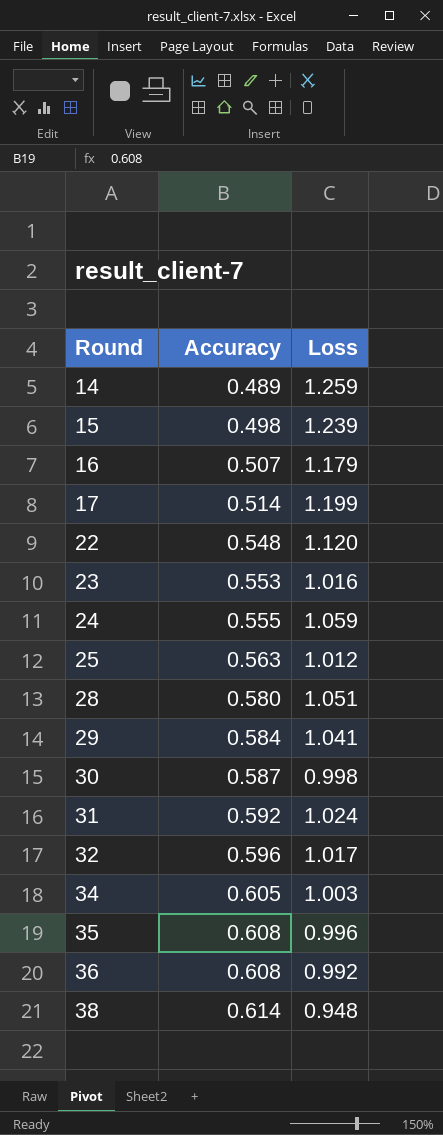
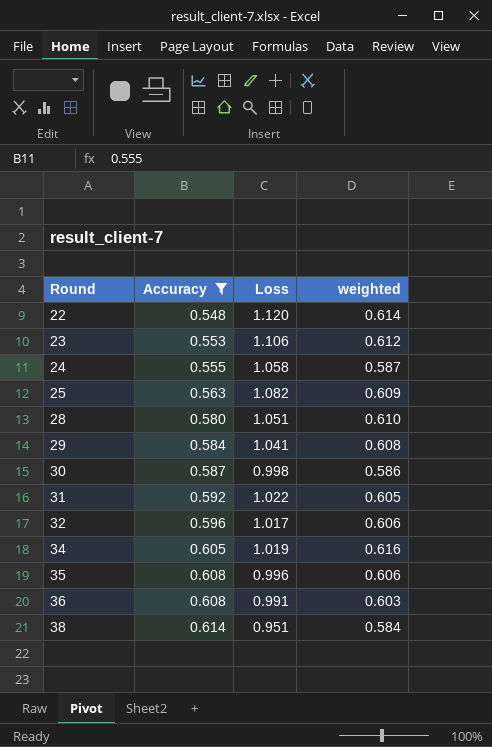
filter: none -> Accuracy >= 0.548
column weighted | formula: none -> [Accuracy] * [Loss]
23 | Loss: 1.016 -> 1.106
24 | Loss: 1.059 -> 1.058
25 | Loss: 1.012 -> 1.082
31 | Loss: 1.024 -> 1.022
34 | Loss: 1.003 -> 1.019
36 | Loss: 0.992 -> 0.991
38 | Loss: 0.948 -> 0.951

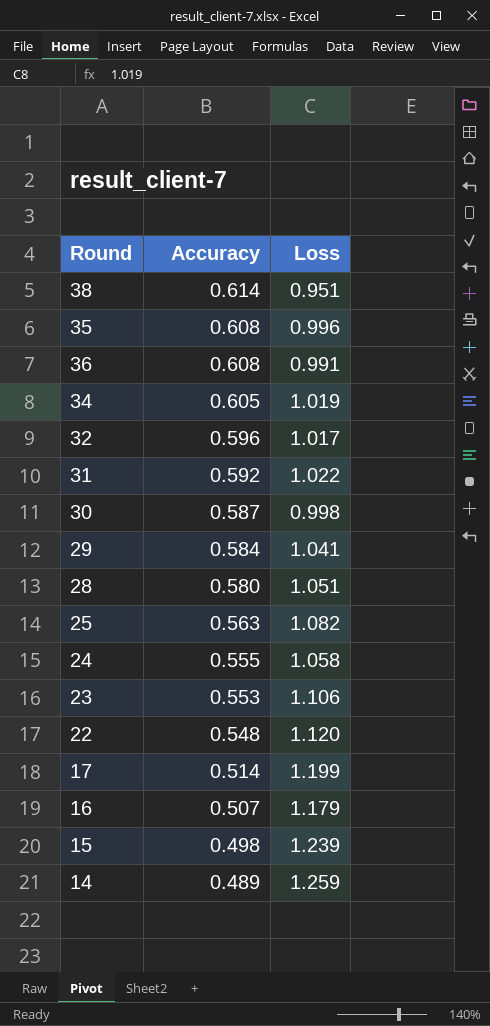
filter: Accuracy >= 0.548 -> none
row order: Round ascending -> Accuracy descending
column weighted | formula: [Accuracy] * [Loss] -> none

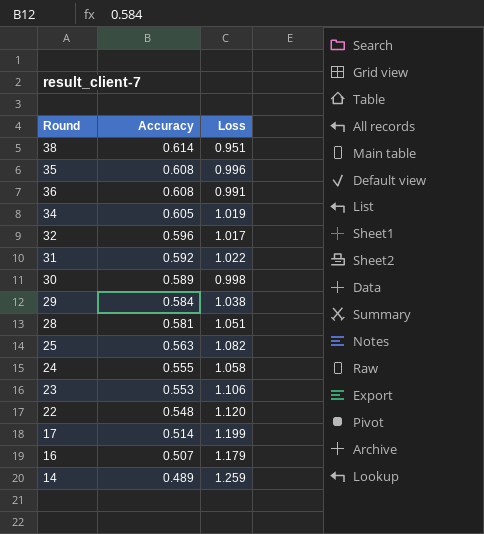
row 15: 0.498 | 1.239 -> none
30 | Accuracy: 0.587 -> 0.589
29 | Loss: 1.041 -> 1.038
28 | Accuracy: 0.580 -> 0.581

